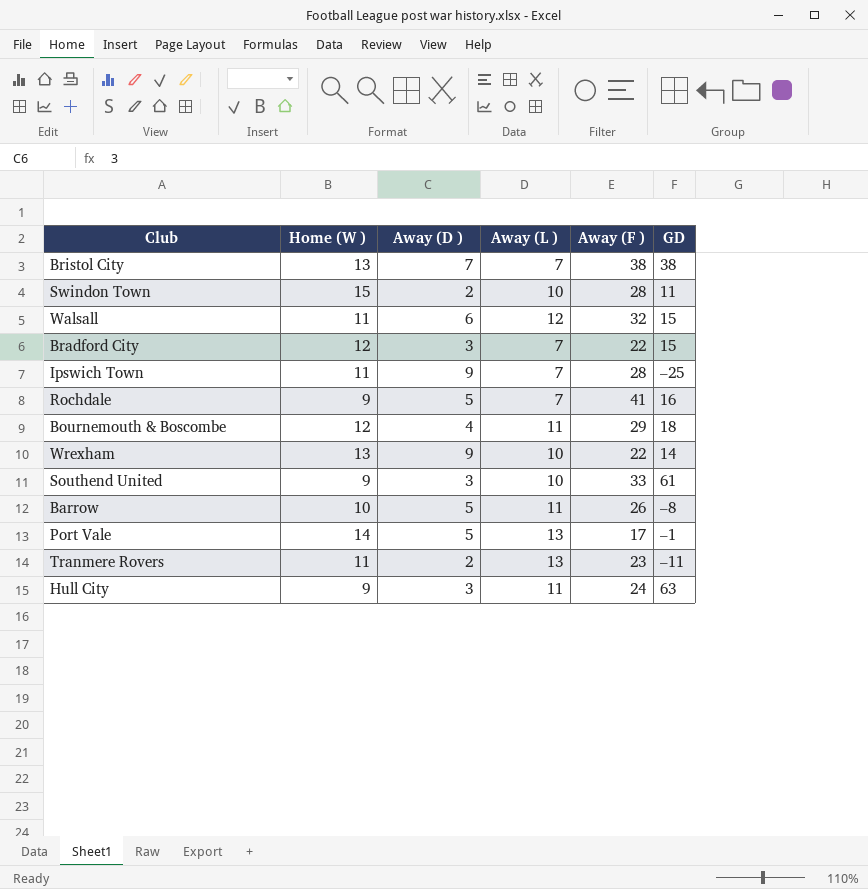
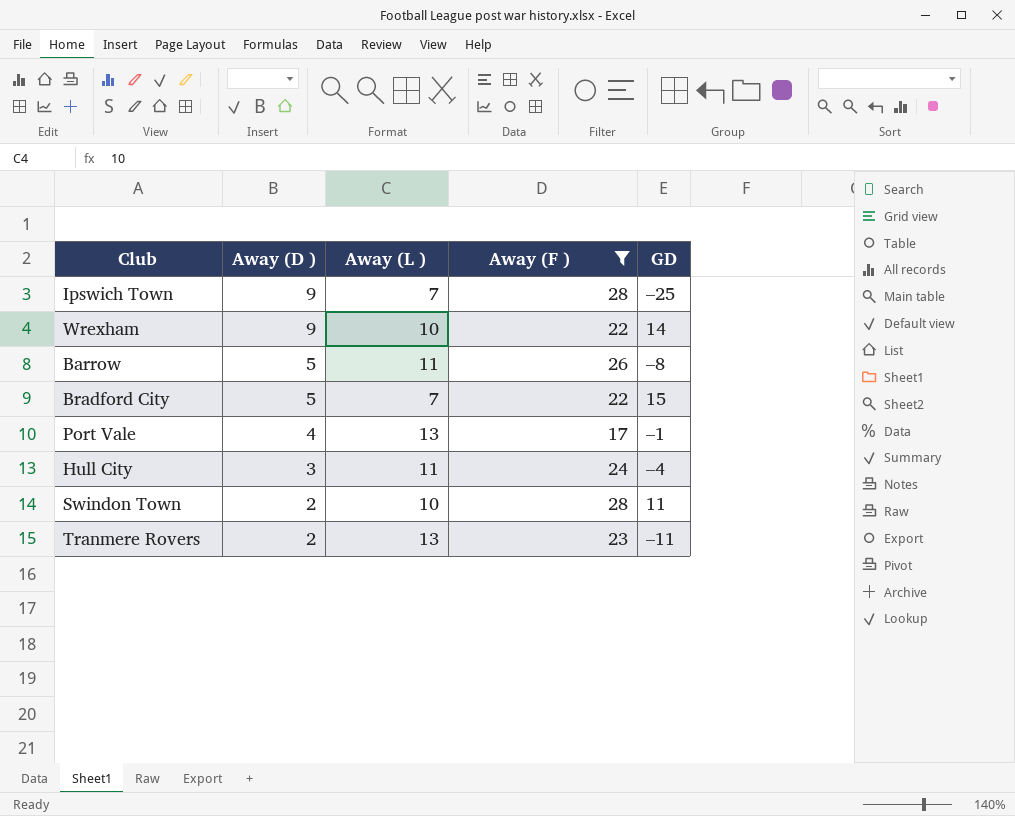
filter: none -> Away (F ) <= 28
row order: none -> Away (D ) descending
column Home (W ) | position: 2 -> none
Bradford City | Away (D ): 3 -> 5
Port Vale | Away (D ): 5 -> 4
Hull City | GD: 63 -> –4

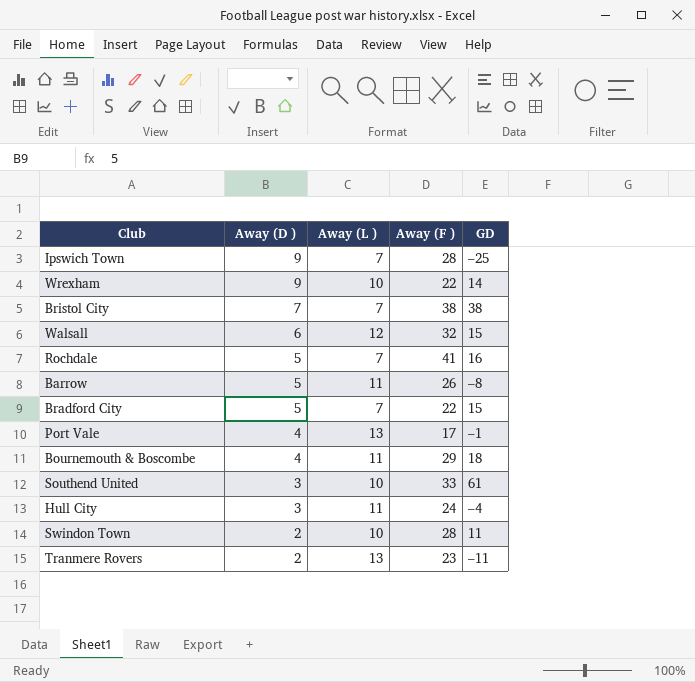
filter: Away (F ) <= 28 -> none

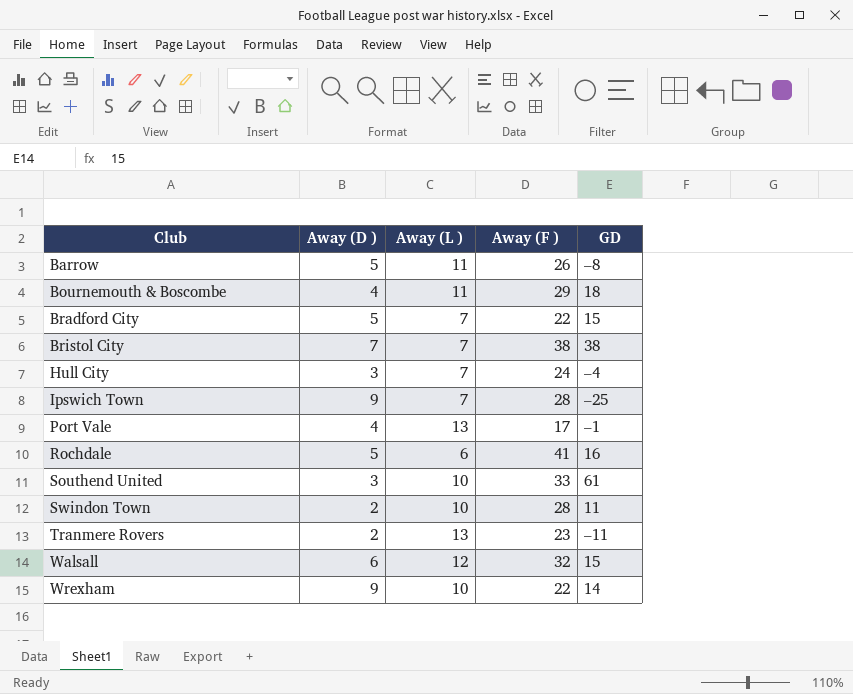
row order: Away (D ) descending -> Club ascending
Hull City | Away (L ): 11 -> 7
Rochdale | Away (L ): 7 -> 6

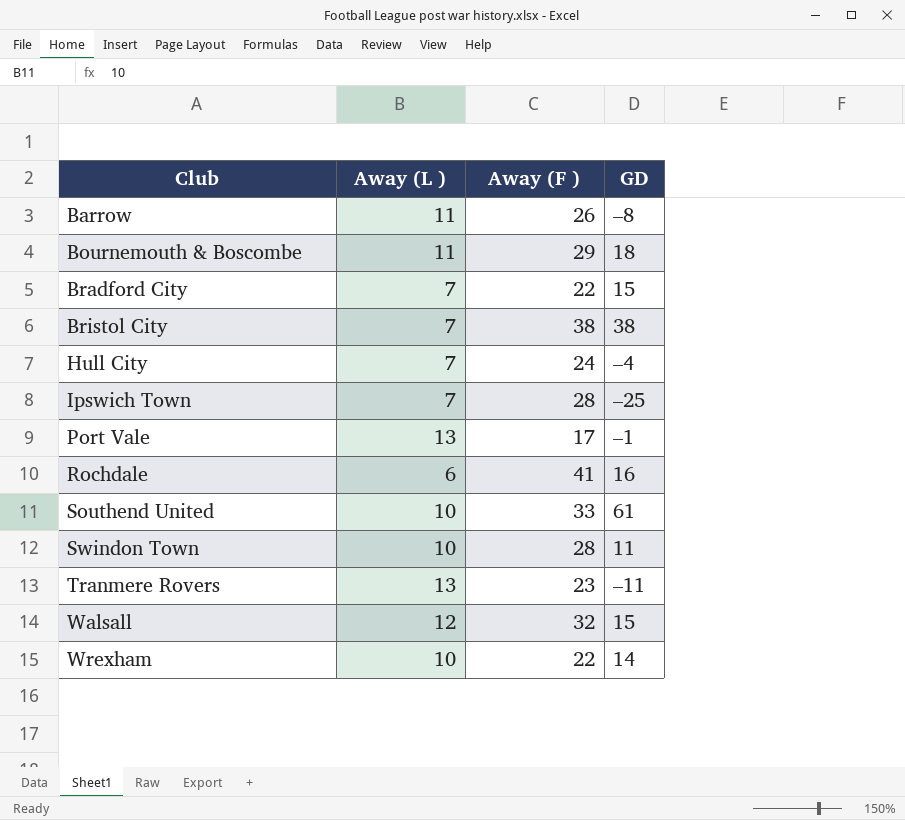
column Away (D ) | position: 2 -> none

